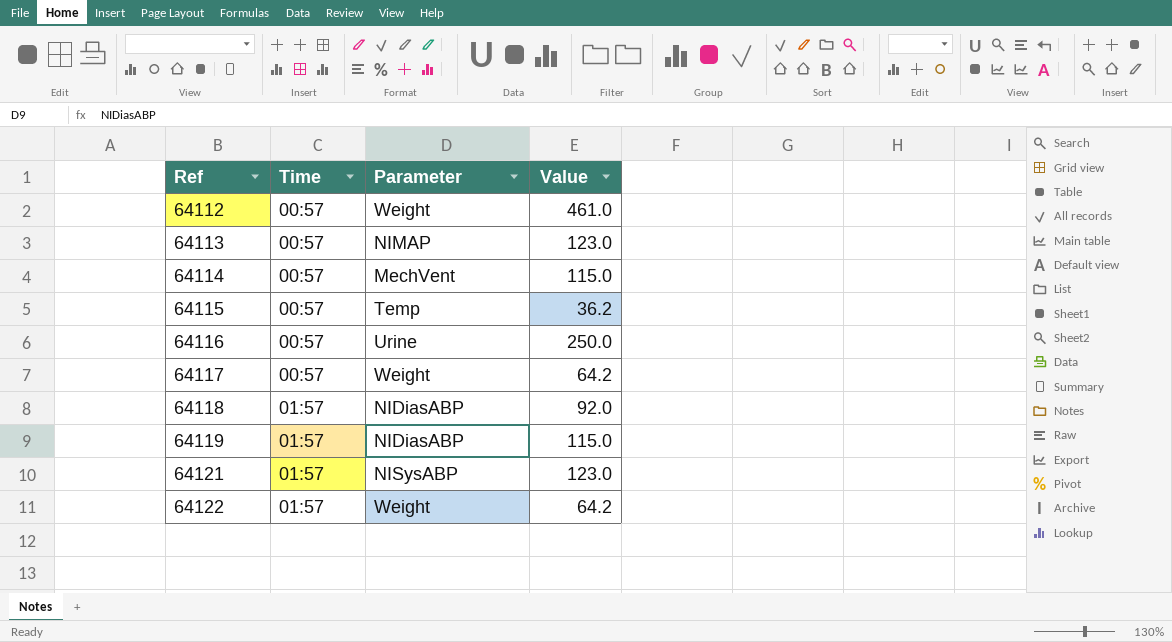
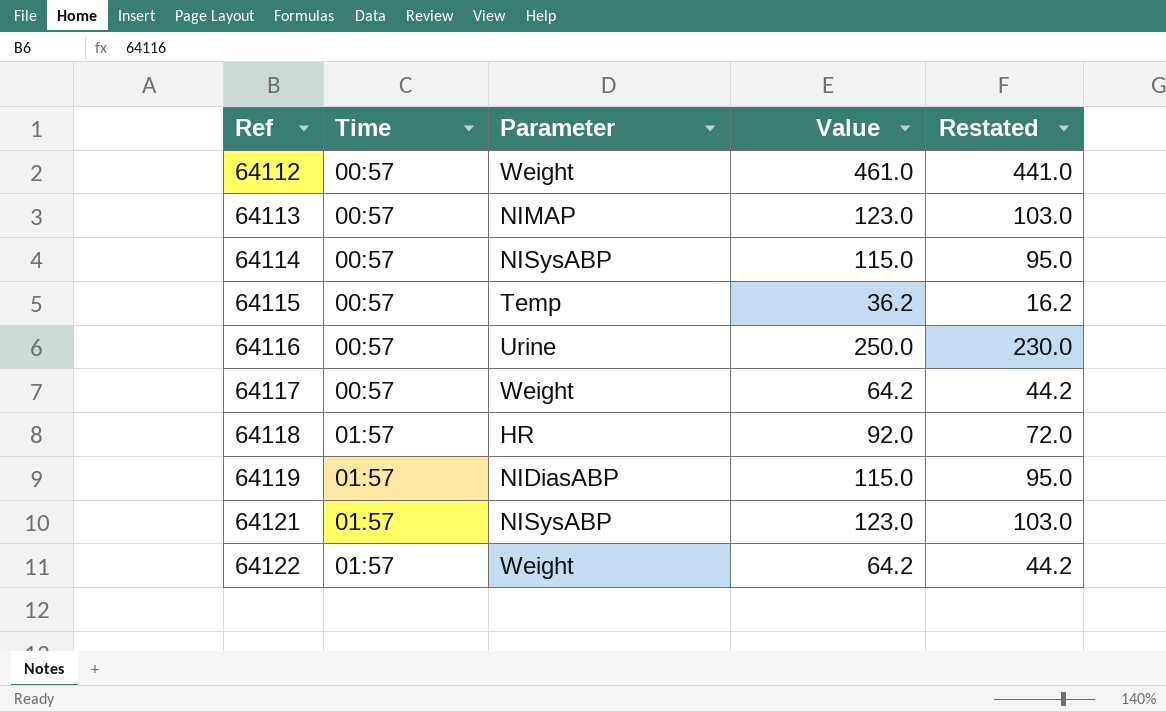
column Restated | formula: none -> [Value] - 20
64114 | Parameter: MechVent -> NISysABP
64118 | Parameter: NIDiasABP -> HR

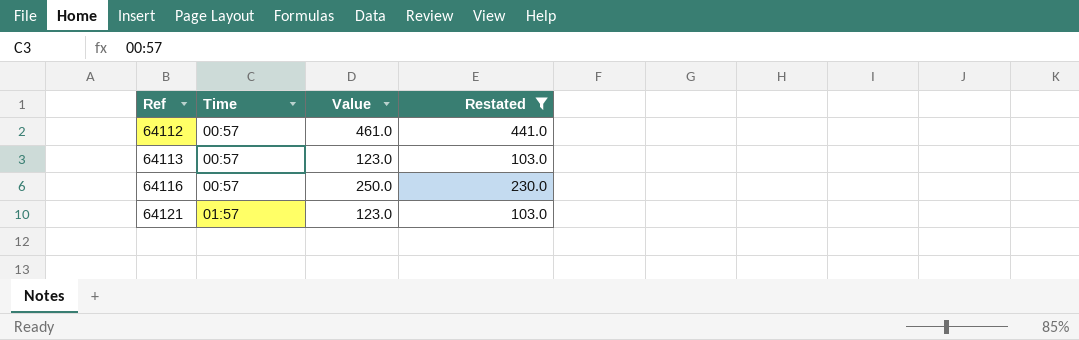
filter: none -> Restated >= 103.0
column Parameter | position: 3 -> none

